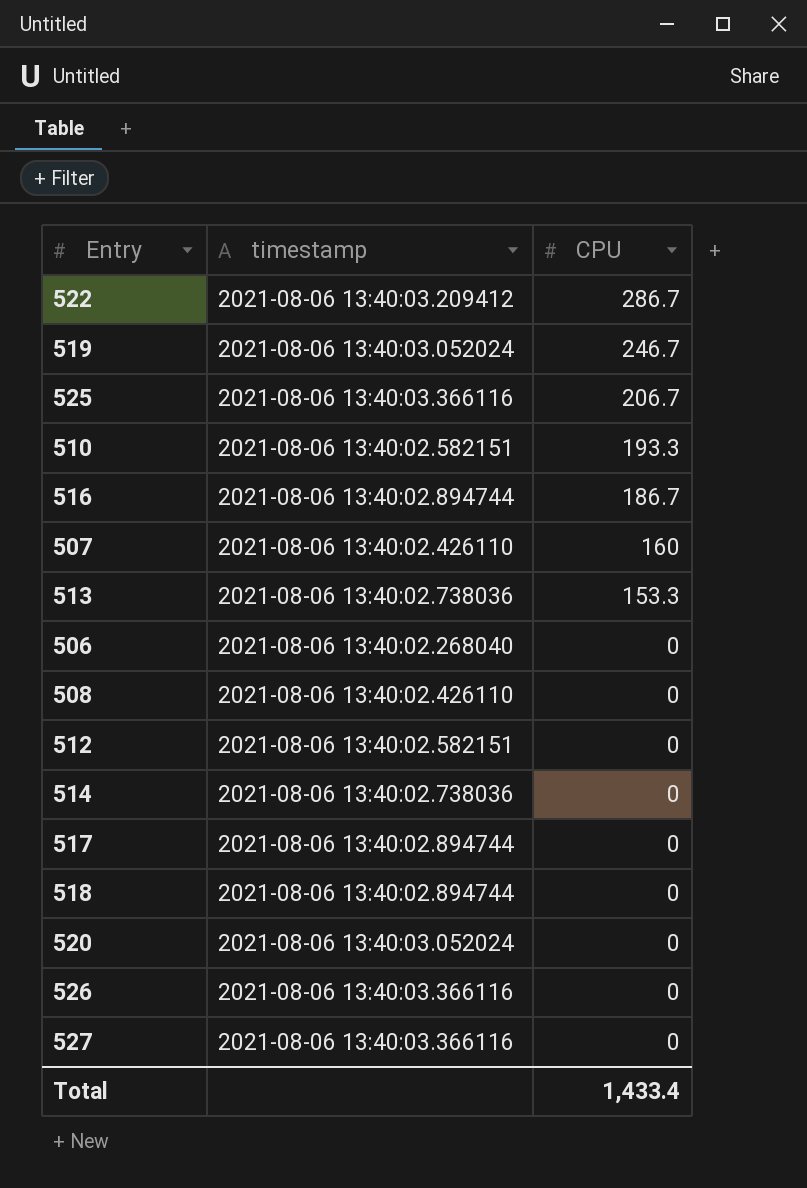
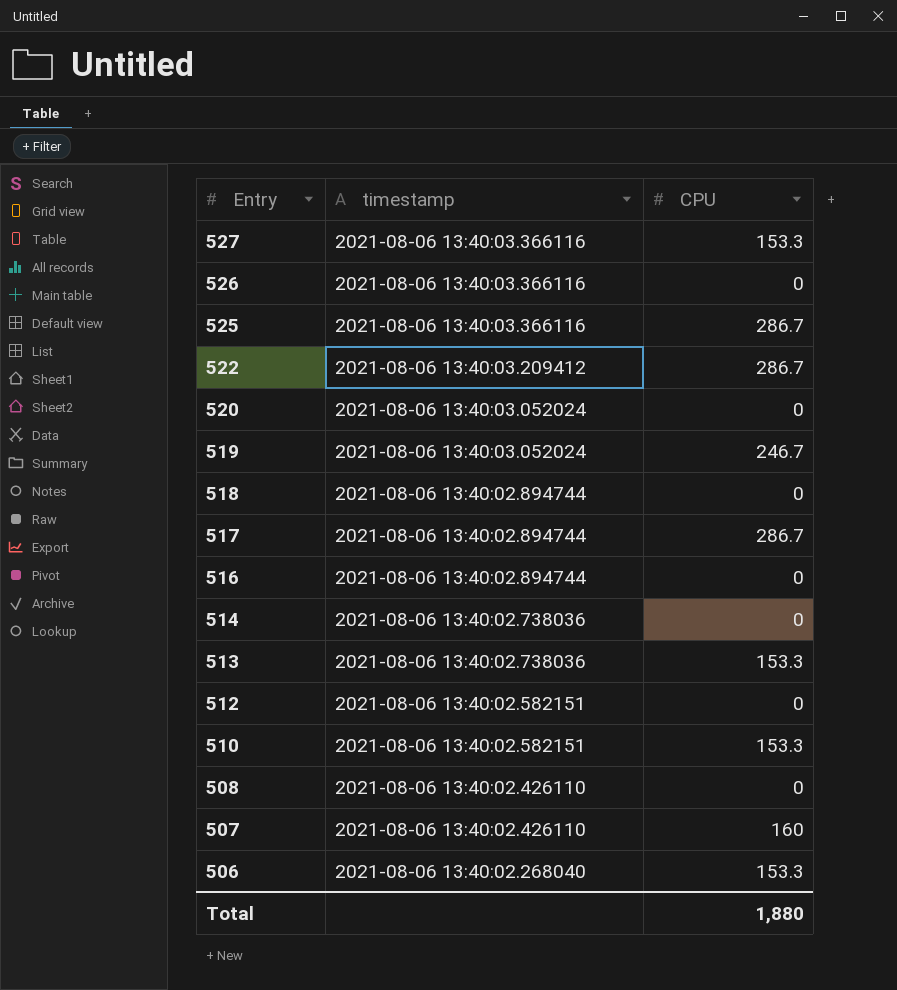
row order: CPU descending -> Entry descending
527 | CPU: 0 -> 153.3
525 | CPU: 206.7 -> 286.7
517 | CPU: 0 -> 286.7
516 | CPU: 186.7 -> 0
510 | CPU: 193.3 -> 153.3
506 | CPU: 0 -> 153.3
Total | CPU: 1,433.4 -> 1,880

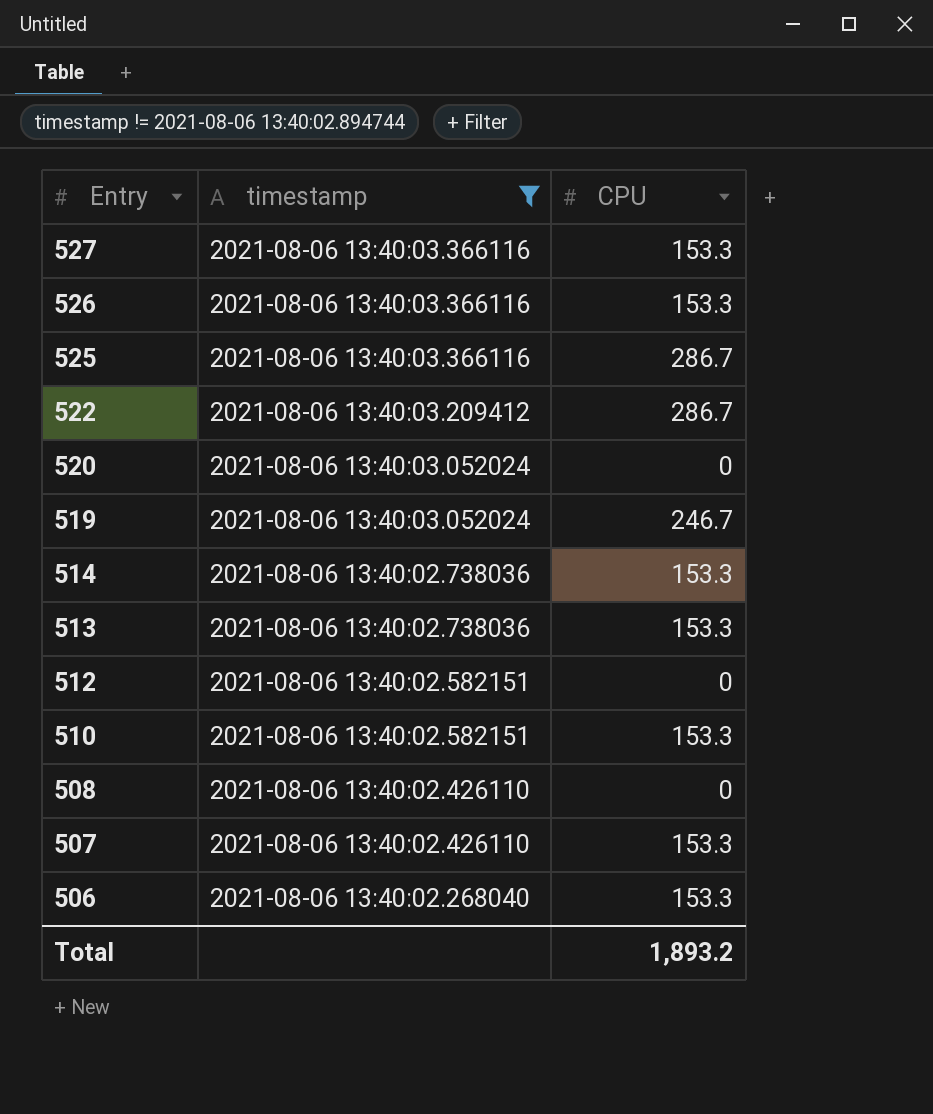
filter: none -> timestamp != 2021-08-06 13:40:02.894744
526 | CPU: 0 -> 153.3
514 | CPU: 0 -> 153.3
507 | CPU: 160 -> 153.3
Total | CPU: 1,880 -> 1,893.2

